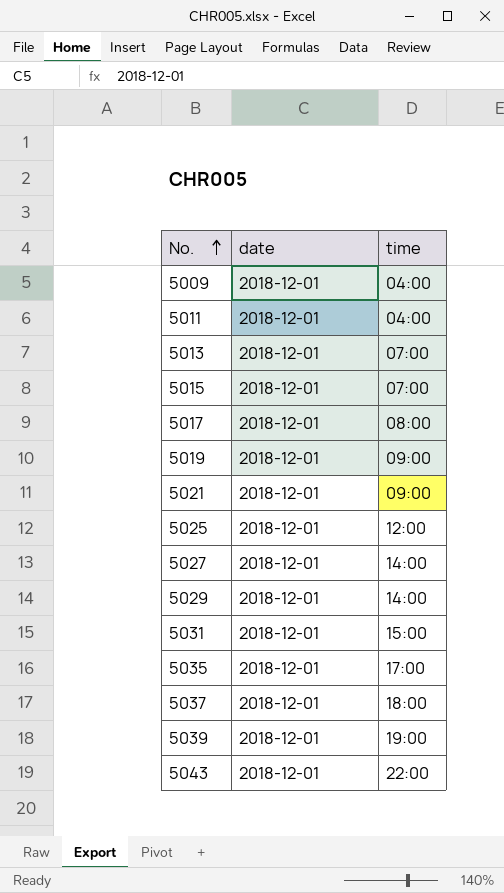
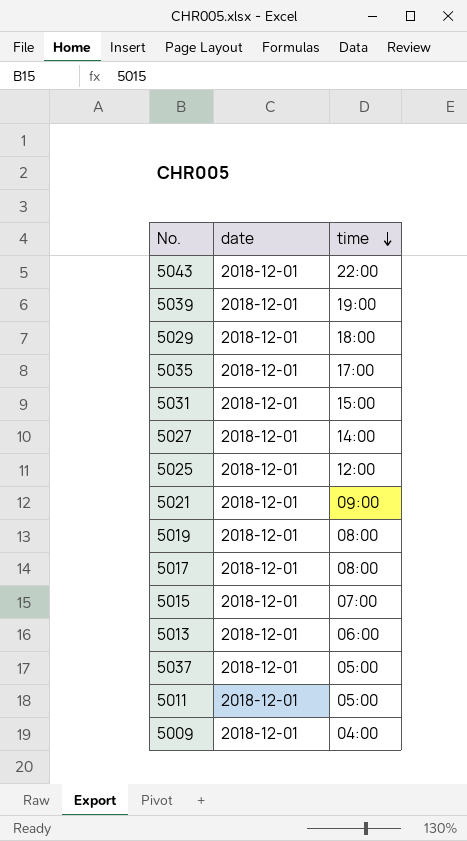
row order: No. ascending -> time descending
5029 | time: 14:00 -> 18:00
5019 | time: 09:00 -> 08:00
5013 | time: 07:00 -> 06:00
5037 | time: 18:00 -> 05:00
5011 | time: 04:00 -> 05:00

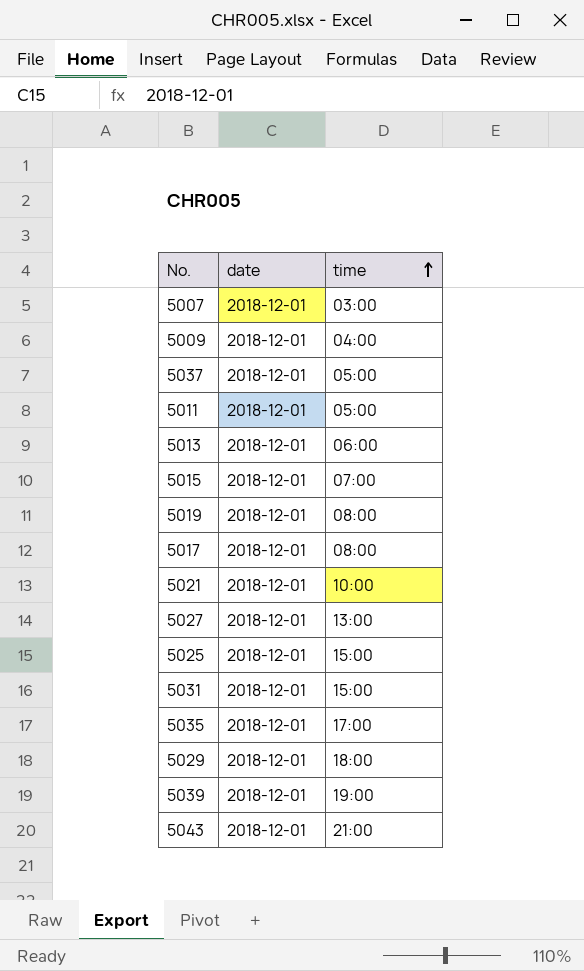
row order: time descending -> time ascending
row 5007: none -> 2018-12-01 | 03:00
5021 | time: 09:00 -> 10:00
5027 | time: 14:00 -> 13:00
5025 | time: 12:00 -> 15:00
5043 | time: 22:00 -> 21:00

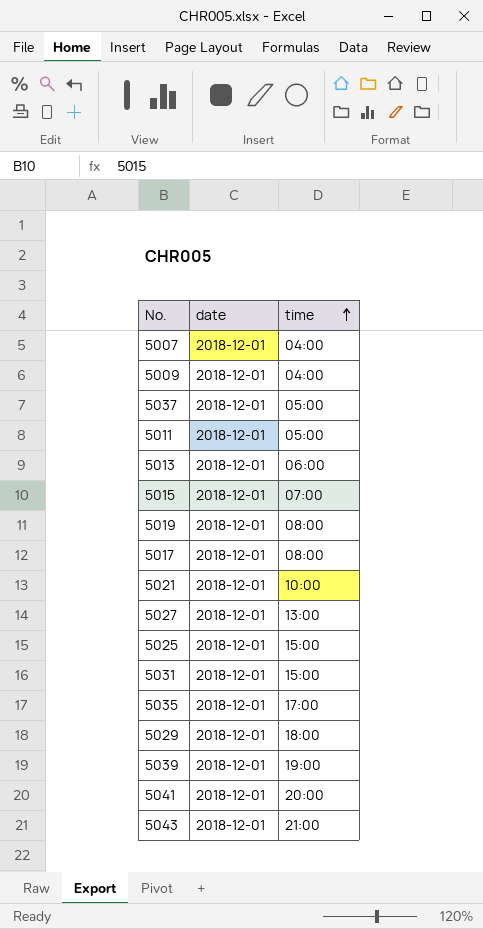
5007 | time: 03:00 -> 04:00
row 5041: none -> 2018-12-01 | 20:00

